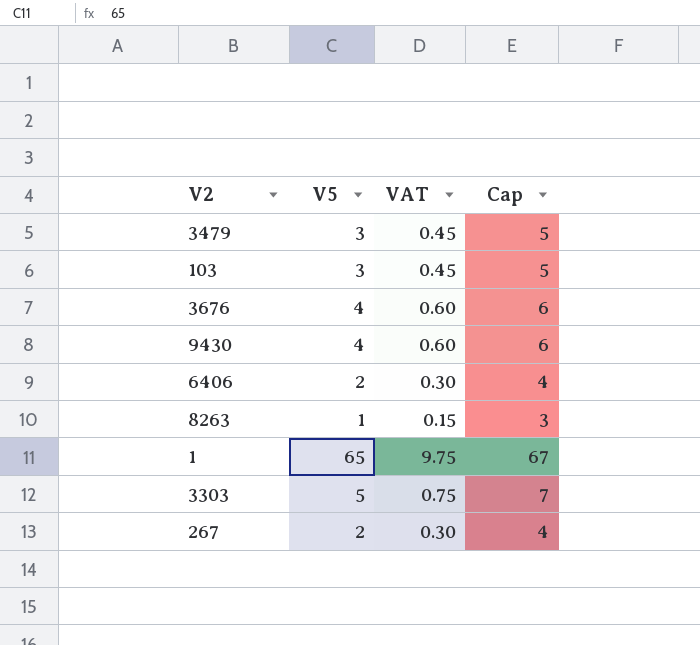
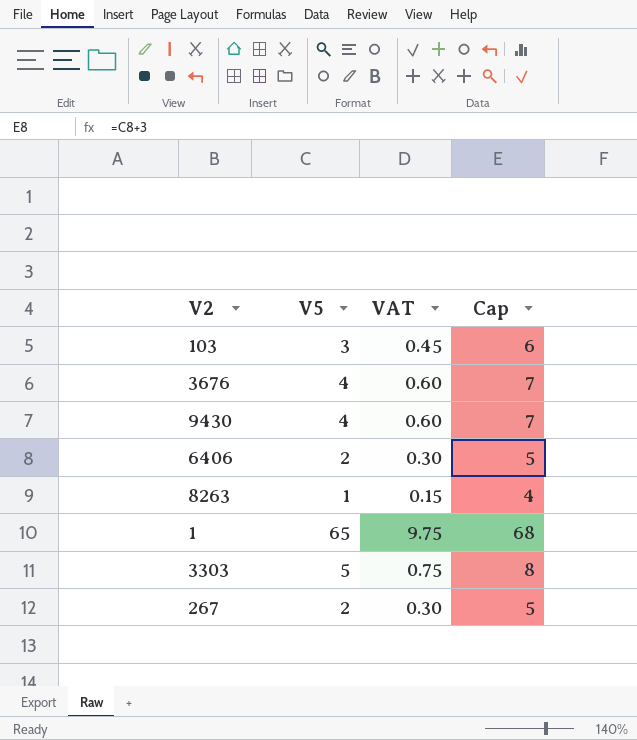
column Cap | formula: [V5] + 2 -> [V5] + 3
row 3479: 3 | 0.45 | 5 -> none

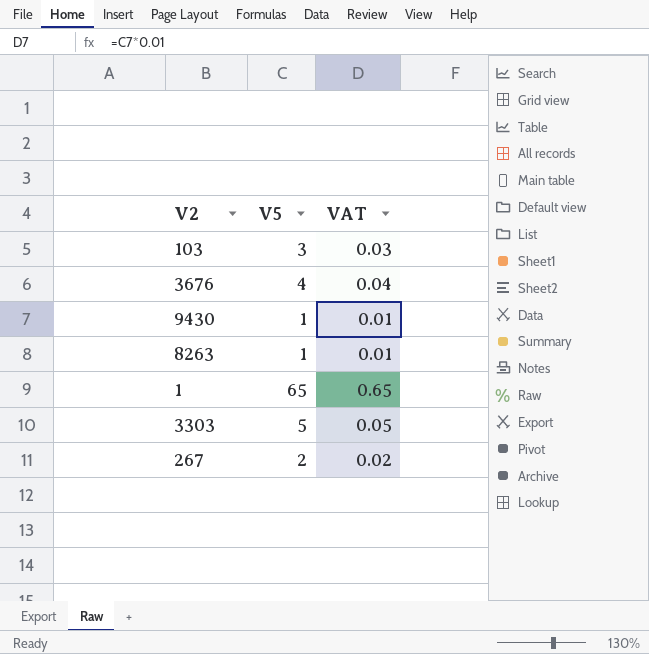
column Cap | formula: [V5] + 3 -> none
column VAT | formula: [V5] * 0.15 -> [V5] * 0.01
row 6406: 2 | 0.30 | 5 -> none
9430 | V5: 4 -> 1

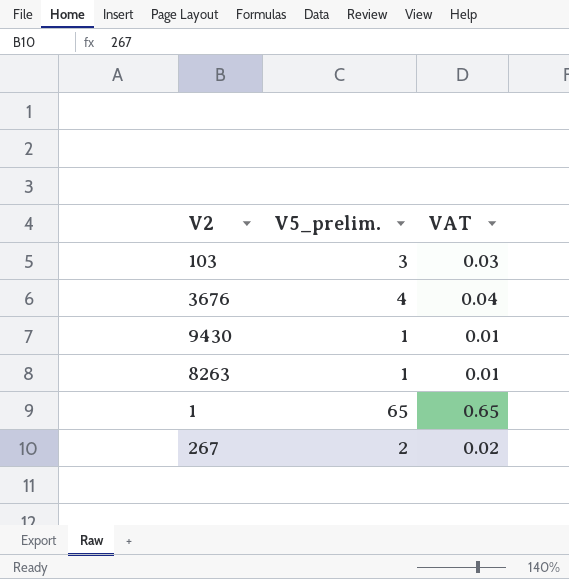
column name: V5 -> V5_prelim.
row 3303: 5 | 0.05 -> none

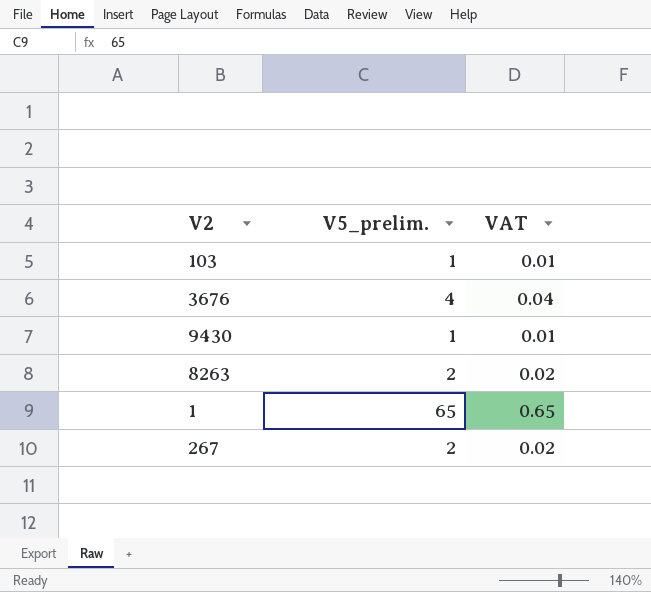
103 | V5_prelim.: 3 -> 1
103 | VAT: 0.03 -> 0.01
8263 | V5_prelim.: 1 -> 2
8263 | VAT: 0.01 -> 0.02

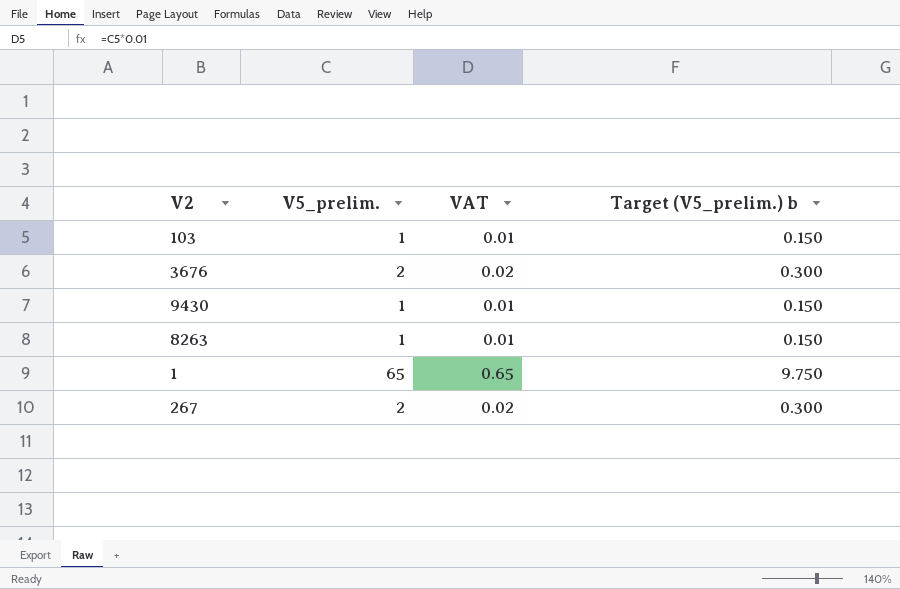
column Target (V5_prelim.) b | formula: none -> [V5_prelim.] * 0.15
3676 | V5_prelim.: 4 -> 2
3676 | VAT: 0.04 -> 0.02
8263 | V5_prelim.: 2 -> 1
8263 | VAT: 0.02 -> 0.01

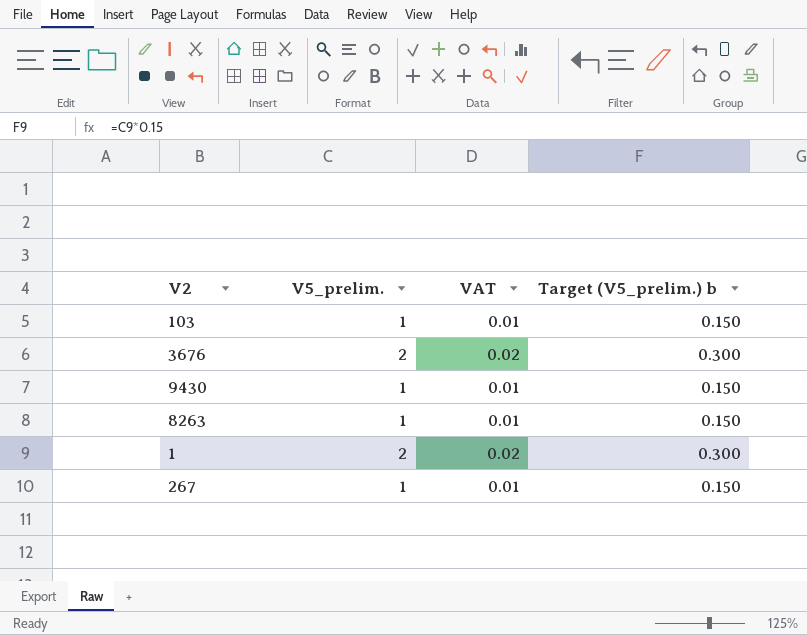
1 | V5_prelim.: 65 -> 2
1 | VAT: 0.65 -> 0.02
1 | Target (V5_prelim.) b: 9.750 -> 0.300
267 | V5_prelim.: 2 -> 1
267 | VAT: 0.02 -> 0.01
267 | Target (V5_prelim.) b: 0.300 -> 0.150

